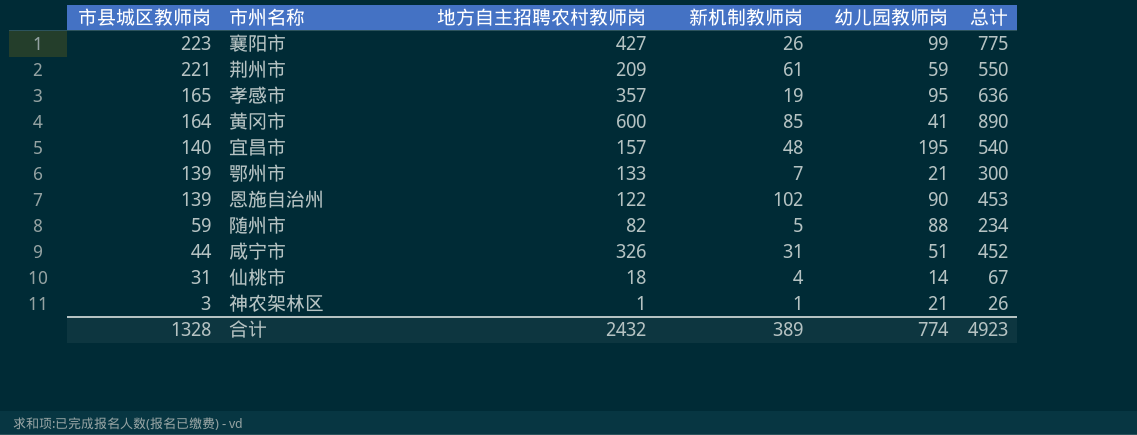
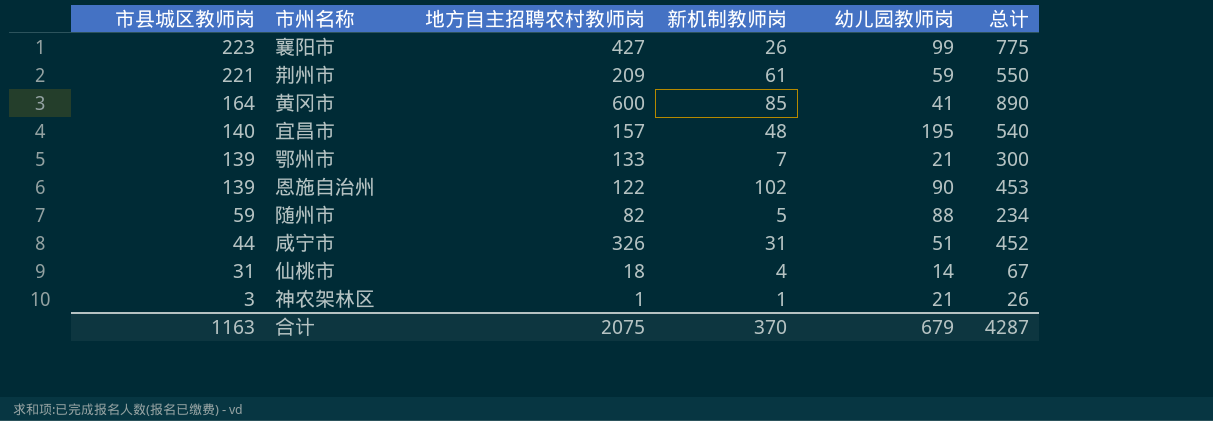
row 孝感市: 165 | 357 | 19 | 95 | 636 -> none
合计 | 市县城区教师岗: 1328 -> 1163
合计 | 地方自主招聘农村教师岗: 2432 -> 2075
合计 | 新机制教师岗: 389 -> 370
合计 | 幼儿园教师岗: 774 -> 679
合计 | 总计: 4923 -> 4287

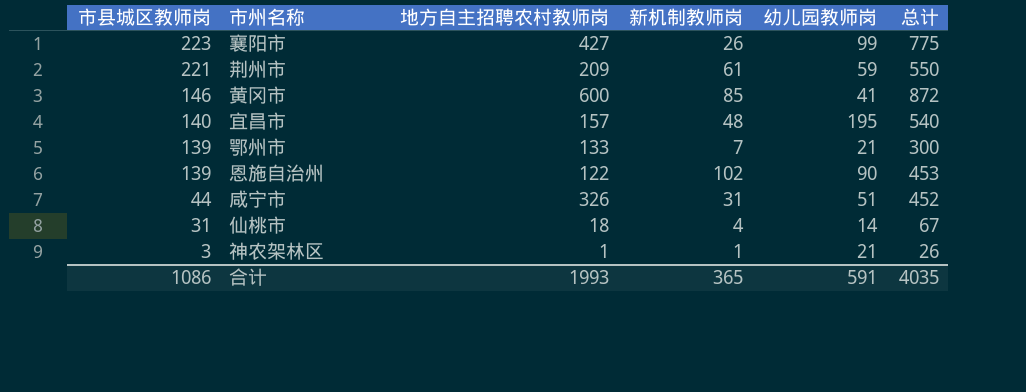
row 随州市: 59 | 82 | 5 | 88 | 234 -> none
黄冈市 | 市县城区教师岗: 164 -> 146
黄冈市 | 总计: 890 -> 872
合计 | 市县城区教师岗: 1163 -> 1086
合计 | 地方自主招聘农村教师岗: 2075 -> 1993
合计 | 新机制教师岗: 370 -> 365
合计 | 幼儿园教师岗: 679 -> 591
合计 | 总计: 4287 -> 4035

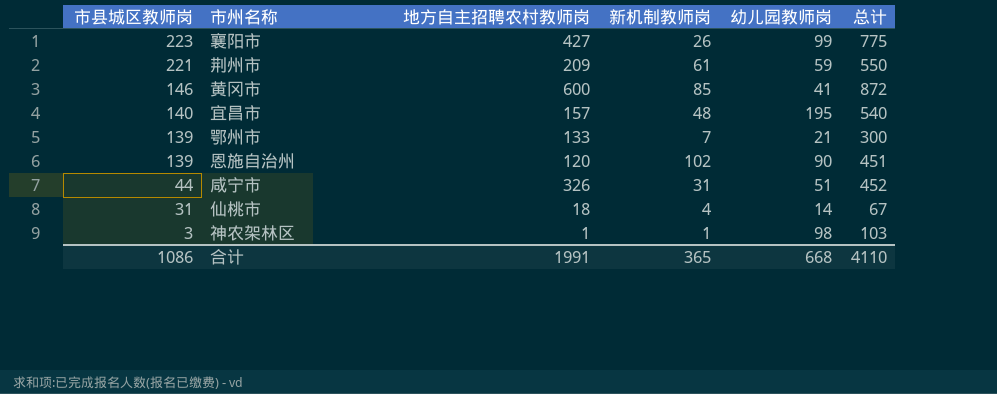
恩施自治州 | 地方自主招聘农村教师岗: 122 -> 120
恩施自治州 | 总计: 453 -> 451
神农架林区 | 幼儿园教师岗: 21 -> 98
神农架林区 | 总计: 26 -> 103
合计 | 地方自主招聘农村教师岗: 1993 -> 1991
合计 | 幼儿园教师岗: 591 -> 668
合计 | 总计: 4035 -> 4110

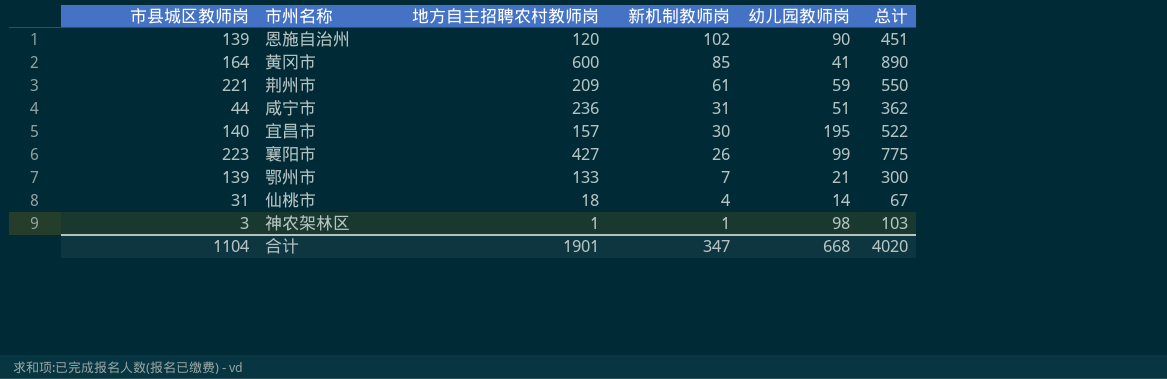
row order: 市县城区教师岗 descending -> 新机制教师岗 descending
黄冈市 | 市县城区教师岗: 146 -> 164
黄冈市 | 总计: 872 -> 890
咸宁市 | 地方自主招聘农村教师岗: 326 -> 236
咸宁市 | 总计: 452 -> 362
宜昌市 | 新机制教师岗: 48 -> 30
宜昌市 | 总计: 540 -> 522
合计 | 市县城区教师岗: 1086 -> 1104
合计 | 地方自主招聘农村教师岗: 1991 -> 1901
合计 | 新机制教师岗: 365 -> 347
合计 | 总计: 4110 -> 4020

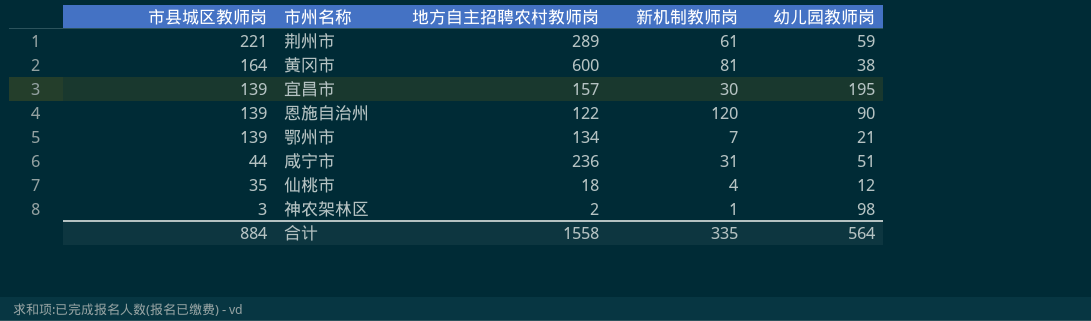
row order: 新机制教师岗 descending -> 市县城区教师岗 descending
column 总计 | formula: [市县城区教师岗] + [地方自主招聘农村教师岗] + [新机制教师岗] + [幼儿园教师岗] -> none
row 襄阳市: 223 | 427 | 26 | 99 | 775 -> none
荆州市 | 地方自主招聘农村教师岗: 209 -> 289
黄冈市 | 新机制教师岗: 85 -> 81
黄冈市 | 幼儿园教师岗: 41 -> 38
宜昌市 | 市县城区教师岗: 140 -> 139
恩施自治州 | 地方自主招聘农村教师岗: 120 -> 122
恩施自治州 | 新机制教师岗: 102 -> 120
鄂州市 | 地方自主招聘农村教师岗: 133 -> 134
仙桃市 | 市县城区教师岗: 31 -> 35
仙桃市 | 幼儿园教师岗: 14 -> 12
神农架林区 | 地方自主招聘农村教师岗: 1 -> 2
合计 | 市县城区教师岗: 1104 -> 884
合计 | 地方自主招聘农村教师岗: 1901 -> 1558
合计 | 新机制教师岗: 347 -> 335
合计 | 幼儿园教师岗: 668 -> 564

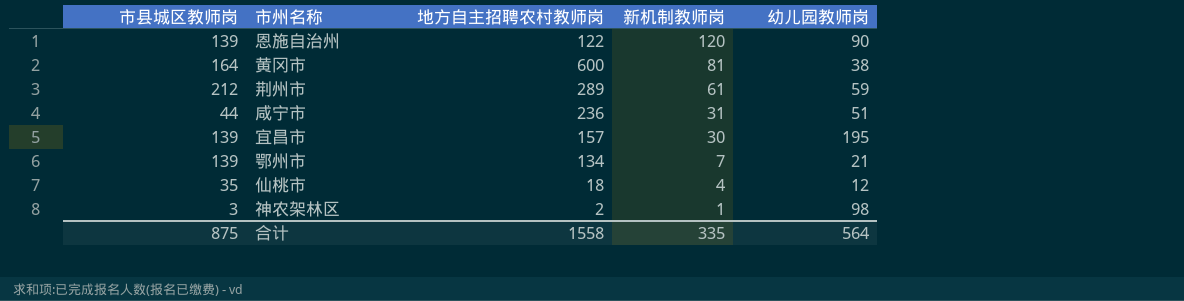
row order: 市县城区教师岗 descending -> 新机制教师岗 descending
荆州市 | 市县城区教师岗: 221 -> 212
合计 | 市县城区教师岗: 884 -> 875

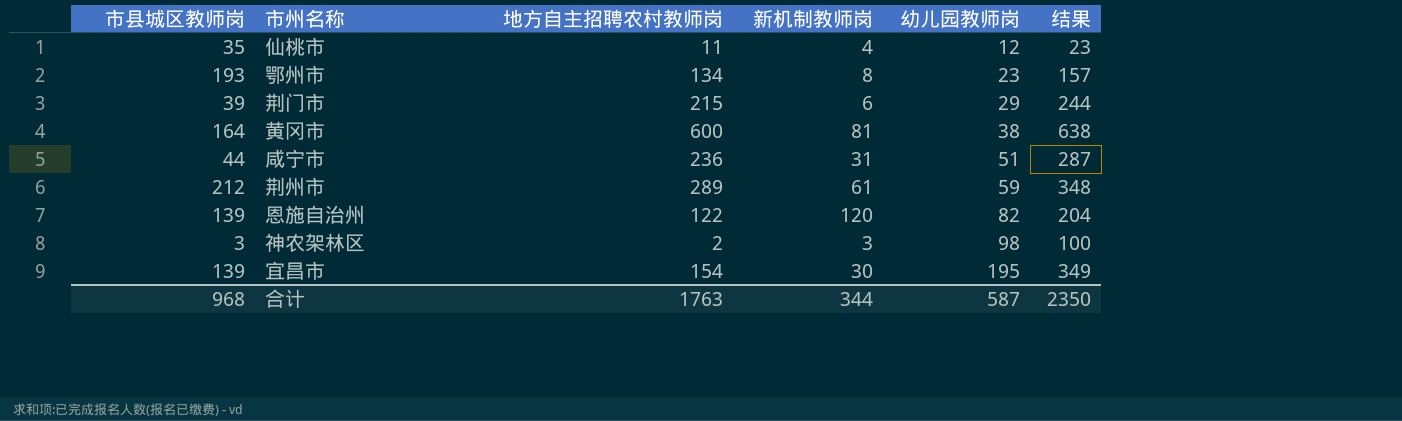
row order: 新机制教师岗 descending -> 幼儿园教师岗 ascending
column 结果 | formula: none -> [地方自主招聘农村教师岗] + [幼儿园教师岗]
仙桃市 | 地方自主招聘农村教师岗: 18 -> 11
鄂州市 | 市县城区教师岗: 139 -> 193
鄂州市 | 新机制教师岗: 7 -> 8
鄂州市 | 幼儿园教师岗: 21 -> 23
row 荆门市: none -> 39 | 215 | 6 | 29 | 244
恩施自治州 | 幼儿园教师岗: 90 -> 82
神农架林区 | 新机制教师岗: 1 -> 3
宜昌市 | 地方自主招聘农村教师岗: 157 -> 154
合计 | 市县城区教师岗: 875 -> 968
合计 | 地方自主招聘农村教师岗: 1558 -> 1763
合计 | 新机制教师岗: 335 -> 344
合计 | 幼儿园教师岗: 564 -> 587

